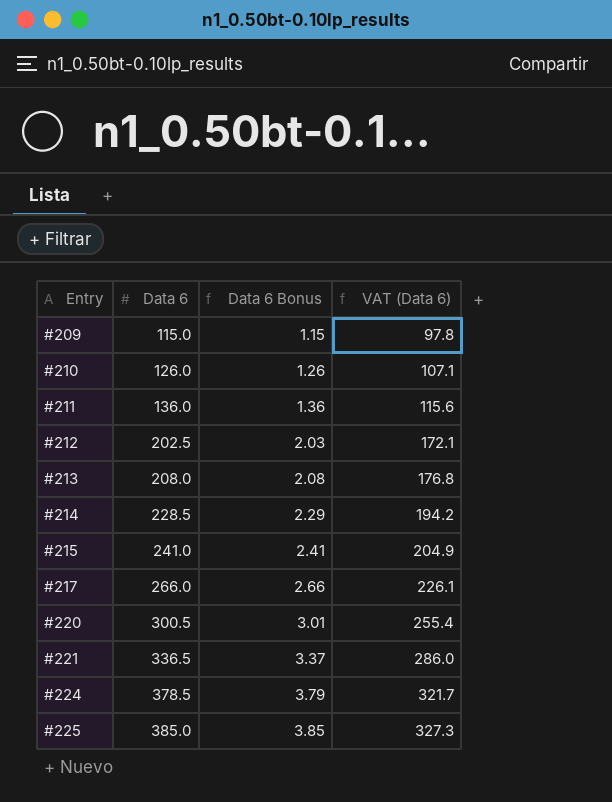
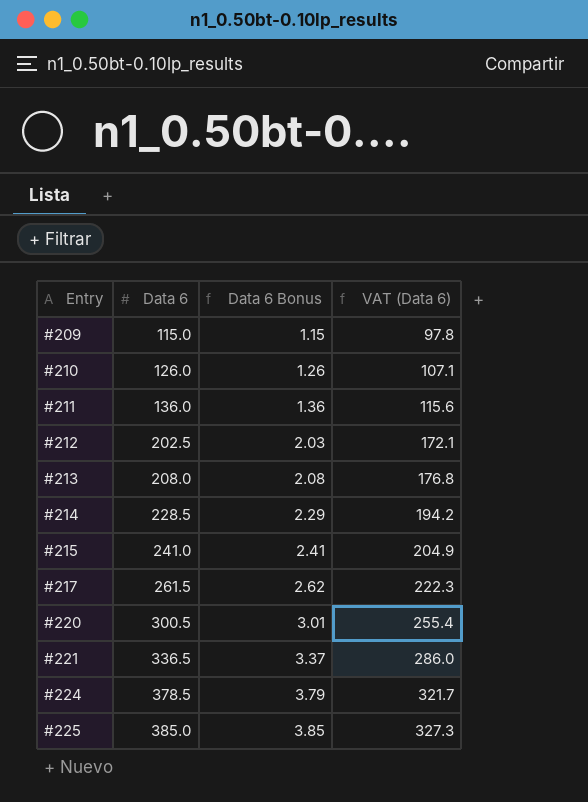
#217 | Data 6: 266.0 -> 261.5
#217 | Data 6 Bonus: 2.66 -> 2.62
#217 | VAT (Data 6): 226.1 -> 222.3

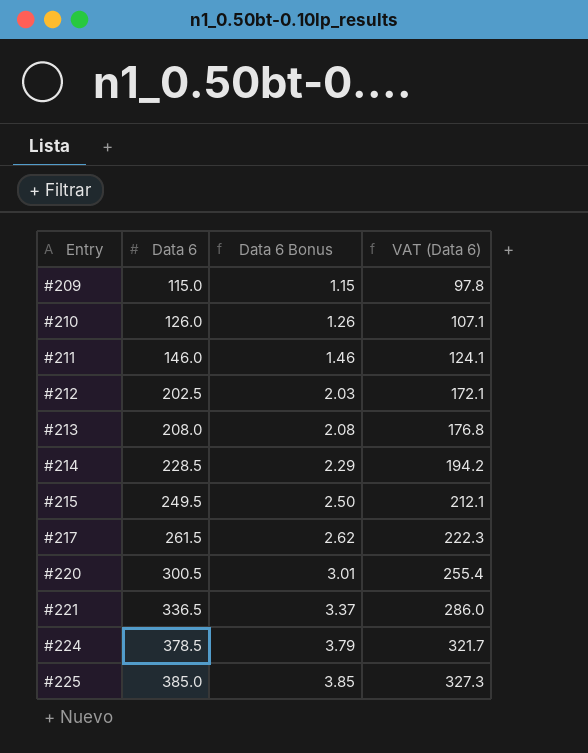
#211 | Data 6: 136.0 -> 146.0
#211 | Data 6 Bonus: 1.36 -> 1.46
#211 | VAT (Data 6): 115.6 -> 124.1
#215 | Data 6: 241.0 -> 249.5
#215 | Data 6 Bonus: 2.41 -> 2.50
#215 | VAT (Data 6): 204.9 -> 212.1

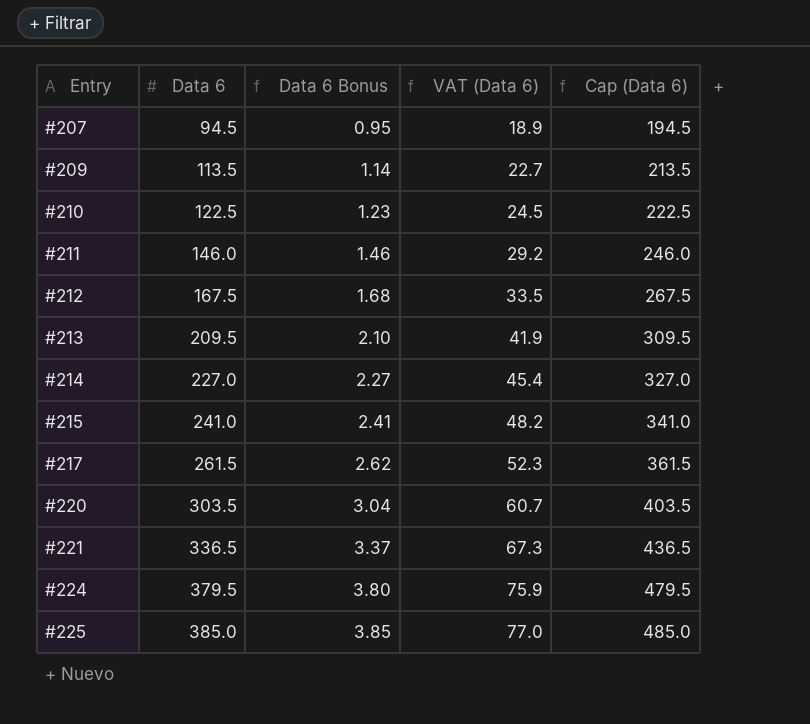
column VAT (Data 6) | formula: [Data 6] * 0.85 -> [Data 6] * 0.2
column Cap (Data 6) | formula: none -> [Data 6] + 100
row #207: none -> 94.5 | 0.95 | 18.9 | 194.5
#209 | Data 6: 115.0 -> 113.5
#209 | Data 6 Bonus: 1.15 -> 1.14
#210 | Data 6: 126.0 -> 122.5
#210 | Data 6 Bonus: 1.26 -> 1.23
#212 | Data 6: 202.5 -> 167.5
#212 | Data 6 Bonus: 2.03 -> 1.68
#213 | Data 6: 208.0 -> 209.5
#213 | Data 6 Bonus: 2.08 -> 2.10
#214 | Data 6: 228.5 -> 227.0
#214 | Data 6 Bonus: 2.29 -> 2.27
#215 | Data 6: 249.5 -> 241.0
#215 | Data 6 Bonus: 2.50 -> 2.41
#220 | Data 6: 300.5 -> 303.5
#220 | Data 6 Bonus: 3.01 -> 3.04
#224 | Data 6: 378.5 -> 379.5
#224 | Data 6 Bonus: 3.79 -> 3.80

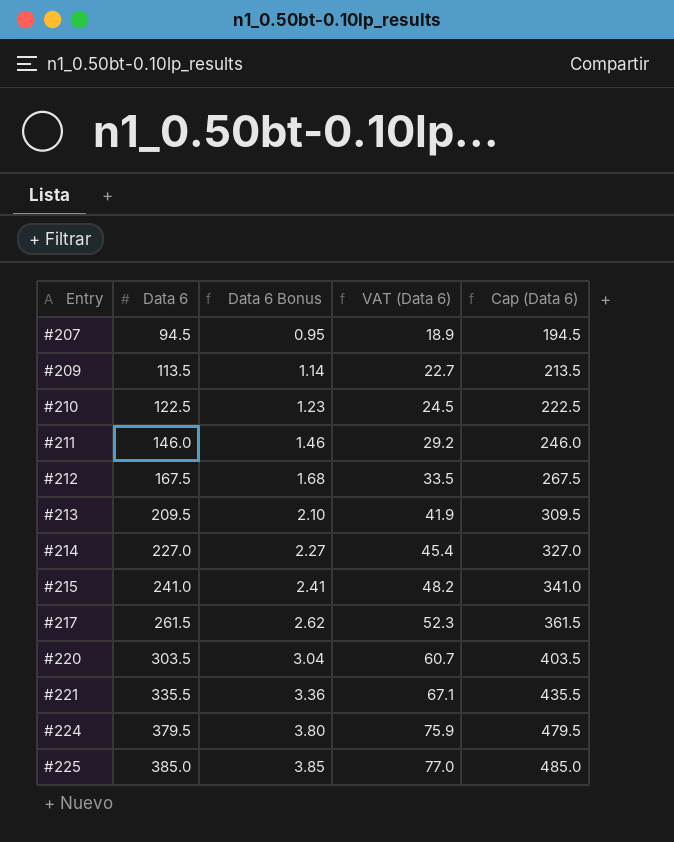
#221 | Data 6: 336.5 -> 335.5
#221 | Data 6 Bonus: 3.37 -> 3.36
#221 | VAT (Data 6): 67.3 -> 67.1
#221 | Cap (Data 6): 436.5 -> 435.5

